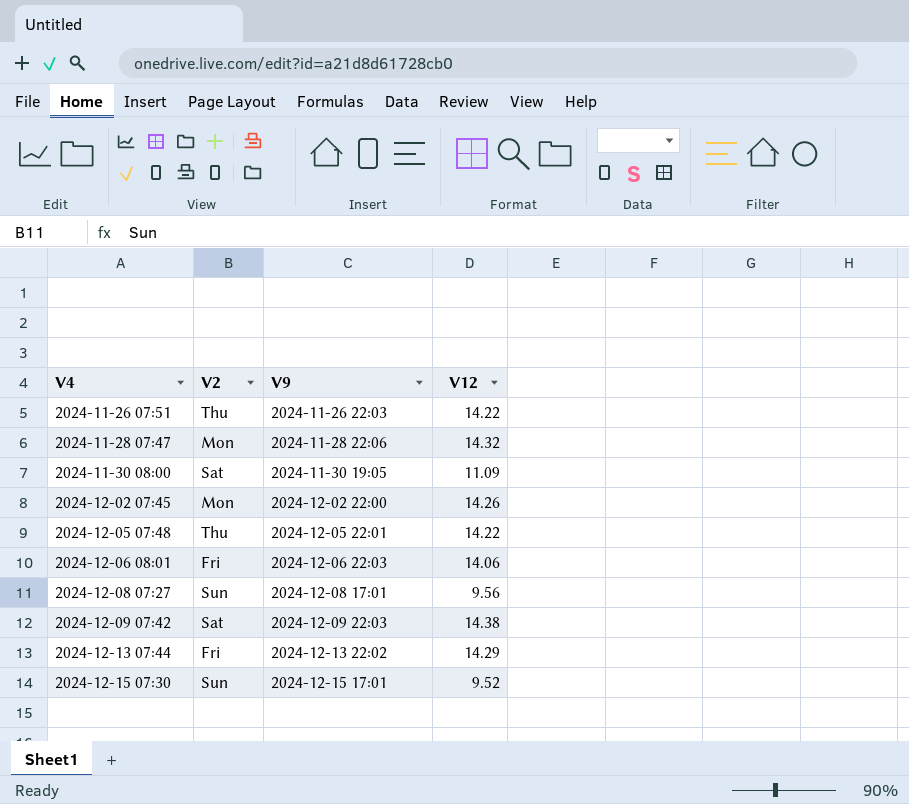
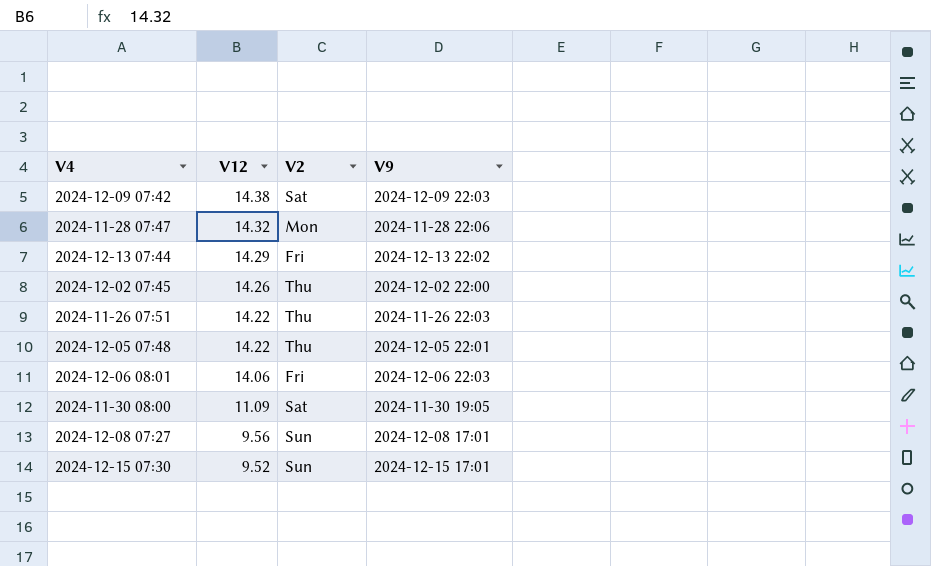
row order: V4 ascending -> V12 descending
column V12 | position: 4 -> 2
2024-12-02 07:45 | V2: Mon -> Thu

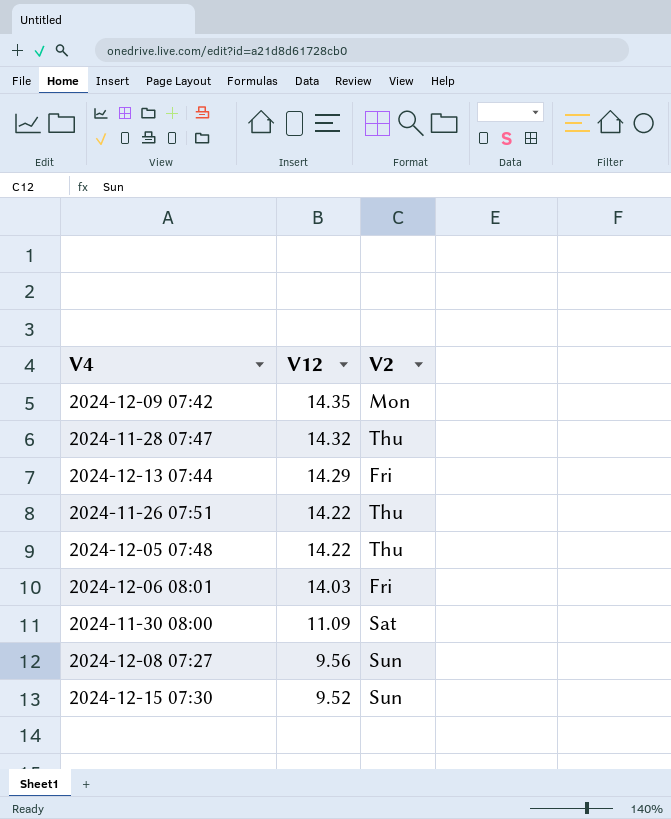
column V9 | position: 4 -> none
row 2024-12-02 07:45: 14.26 | Thu | 2024-12-02 22:00 -> none
2024-12-09 07:42 | V12: 14.38 -> 14.35
2024-12-09 07:42 | V2: Sat -> Mon
2024-11-28 07:47 | V2: Mon -> Thu
2024-12-06 08:01 | V12: 14.06 -> 14.03

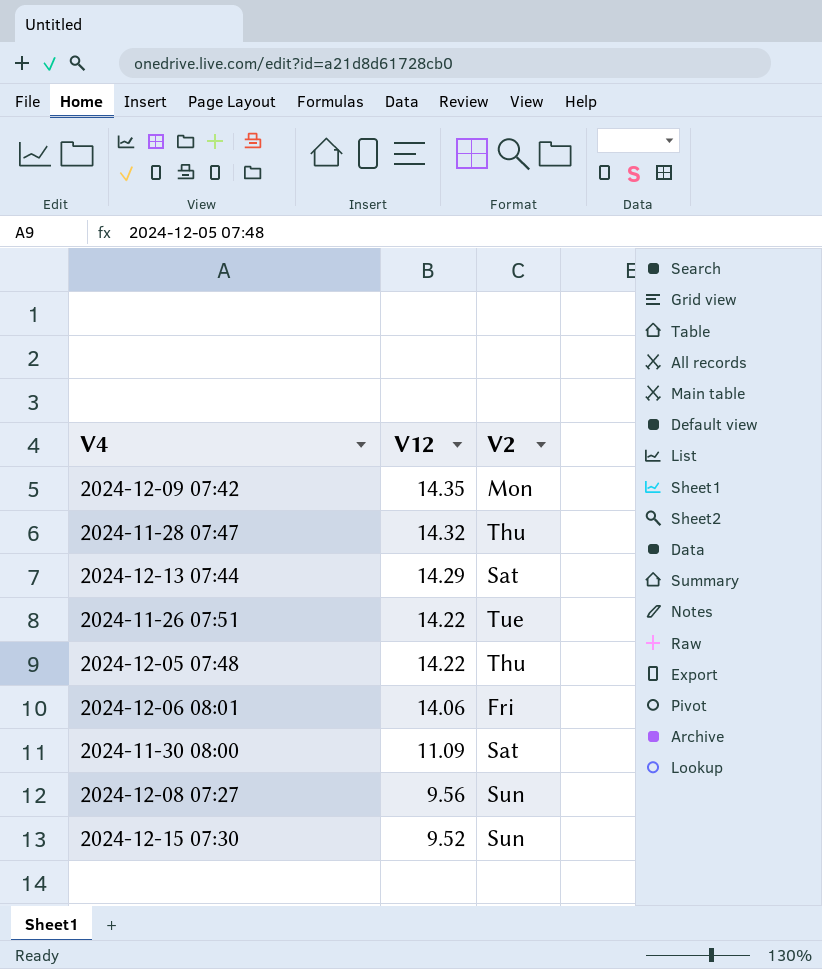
2024-12-13 07:44 | V2: Fri -> Sat
2024-11-26 07:51 | V2: Thu -> Tue
2024-12-06 08:01 | V12: 14.03 -> 14.06

